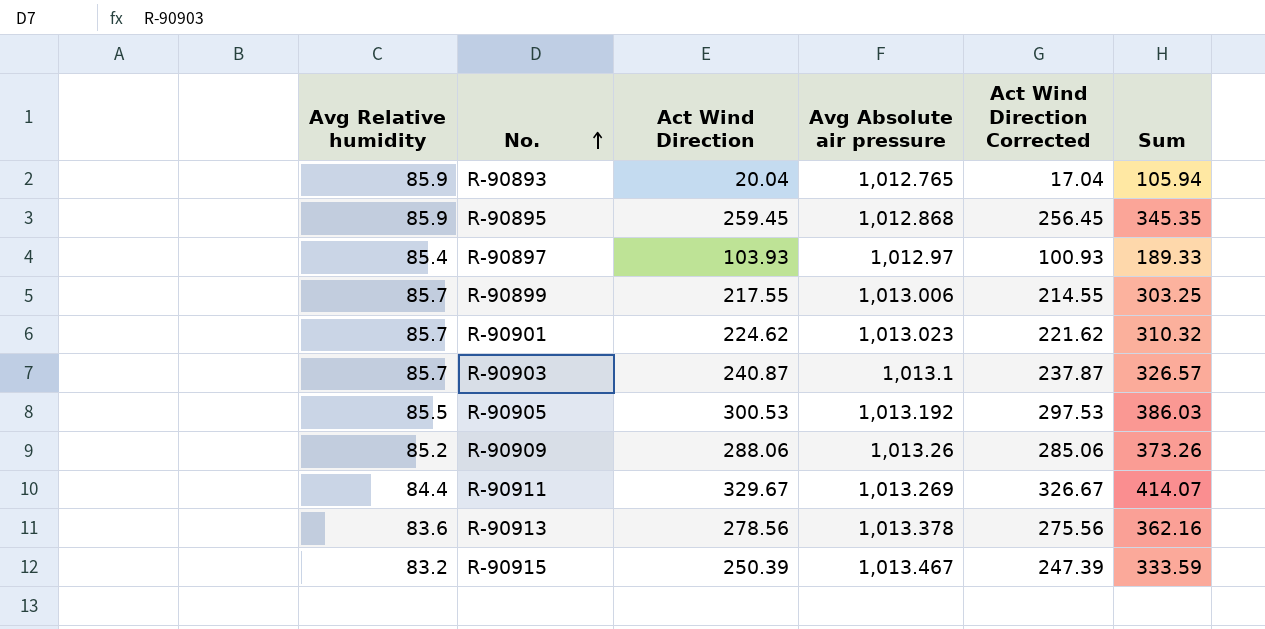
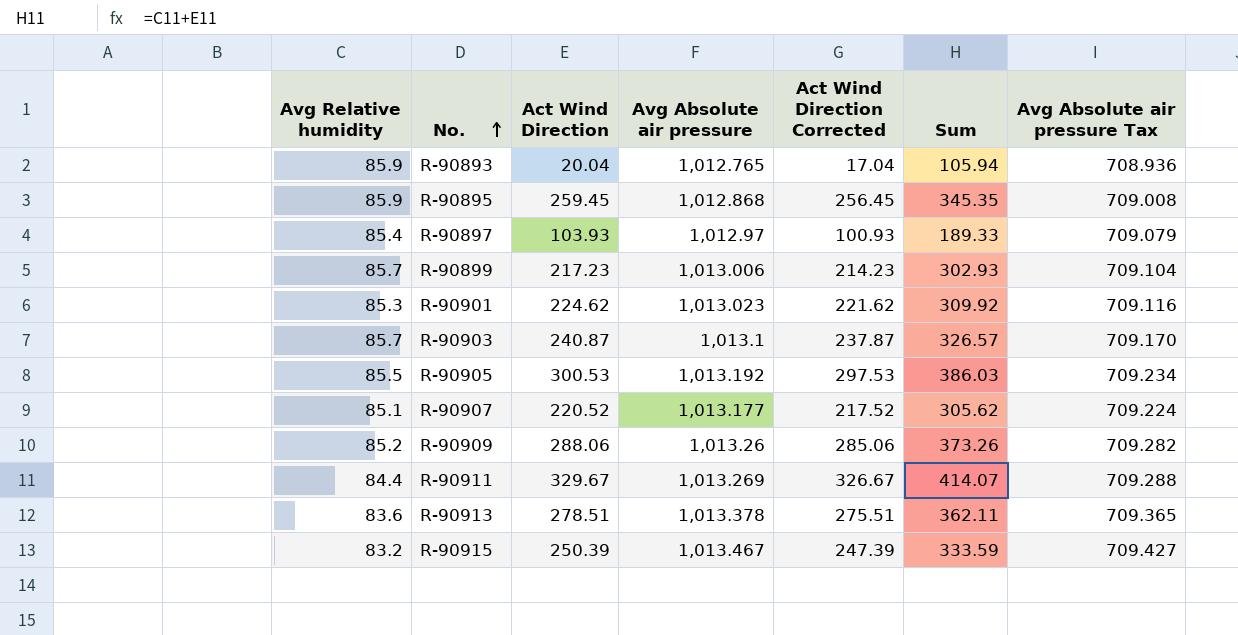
column Avg Absolute air pressure Tax | formula: none -> [Avg Absolute air pressure] * 0.7
R-90899 | Act Wind Direction: 217.55 -> 217.23
R-90899 | Act Wind Direction Corrected: 214.55 -> 214.23
R-90899 | Sum: 303.25 -> 302.93
R-90901 | Avg Relative humidity: 85.7 -> 85.3
R-90901 | Sum: 310.32 -> 309.92
row R-90907: none -> 85.1 | 220.52 | 1,013.177 | 217.52 | 305.62 | 709.224
R-90913 | Act Wind Direction: 278.56 -> 278.51
R-90913 | Act Wind Direction Corrected: 275.56 -> 275.51
R-90913 | Sum: 362.16 -> 362.11

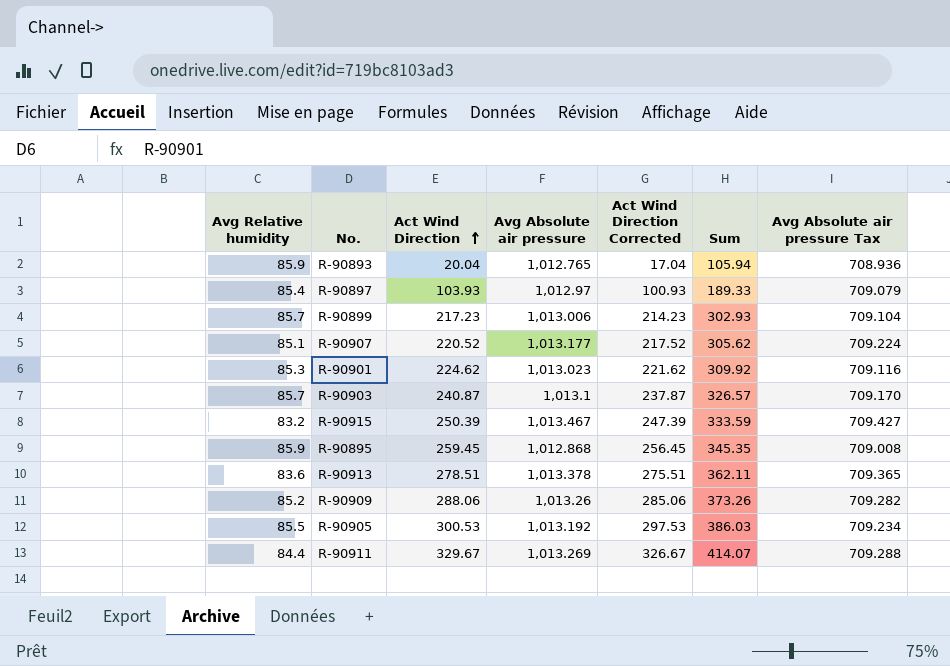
row order: No. ascending -> Act Wind Direction ascending

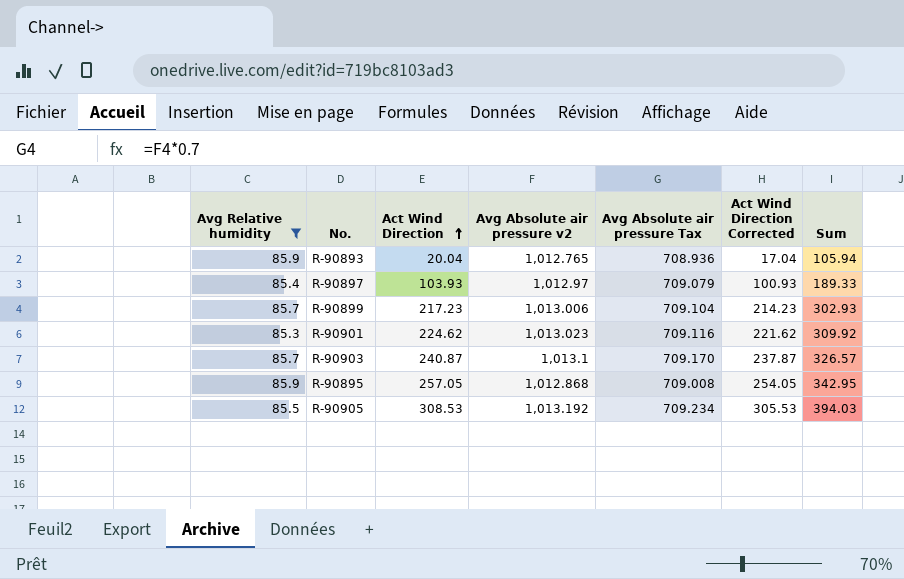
filter: none -> Avg Relative humidity >= 85.3
column name: Avg Absolute air pressure -> Avg Absolute air pressure v2
column Avg Absolute air pressure Tax | position: 7 -> 5
R-90895 | Act Wind Direction: 259.45 -> 257.05
R-90895 | Act Wind Direction Corrected: 256.45 -> 254.05
R-90895 | Sum: 345.35 -> 342.95
R-90905 | Act Wind Direction: 300.53 -> 308.53
R-90905 | Act Wind Direction Corrected: 297.53 -> 305.53
R-90905 | Sum: 386.03 -> 394.03

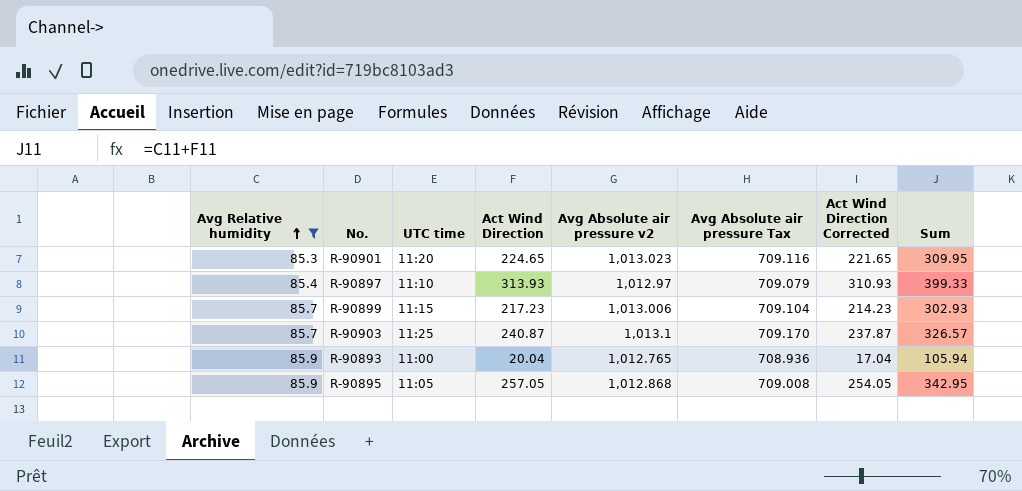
row order: Act Wind Direction ascending -> Avg Relative humidity ascending
column UTC time | position: none -> 3
row R-90905: 85.5 | 308.53 | 1,013.192 | 709.234 | 305.53 | 394.03 -> none
R-90901 | Act Wind Direction: 224.62 -> 224.65
R-90901 | Act Wind Direction Corrected: 221.62 -> 221.65
R-90901 | Sum: 309.92 -> 309.95
R-90897 | Act Wind Direction: 103.93 -> 313.93
R-90897 | Act Wind Direction Corrected: 100.93 -> 310.93
R-90897 | Sum: 189.33 -> 399.33

